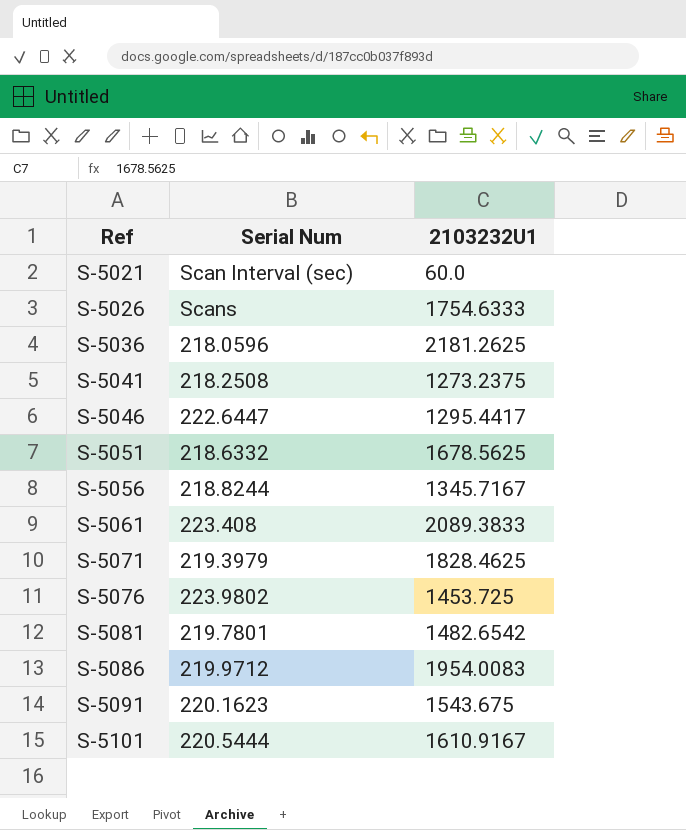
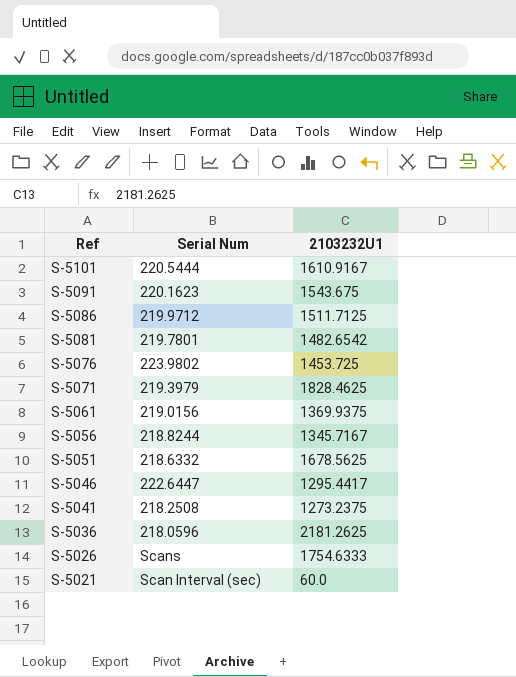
row order: Ref ascending -> Ref descending
S-5086 | 2103232U1: 1954.0083 -> 1511.7125
S-5061 | Serial Num: 223.408 -> 219.0156
S-5061 | 2103232U1: 2089.3833 -> 1369.9375

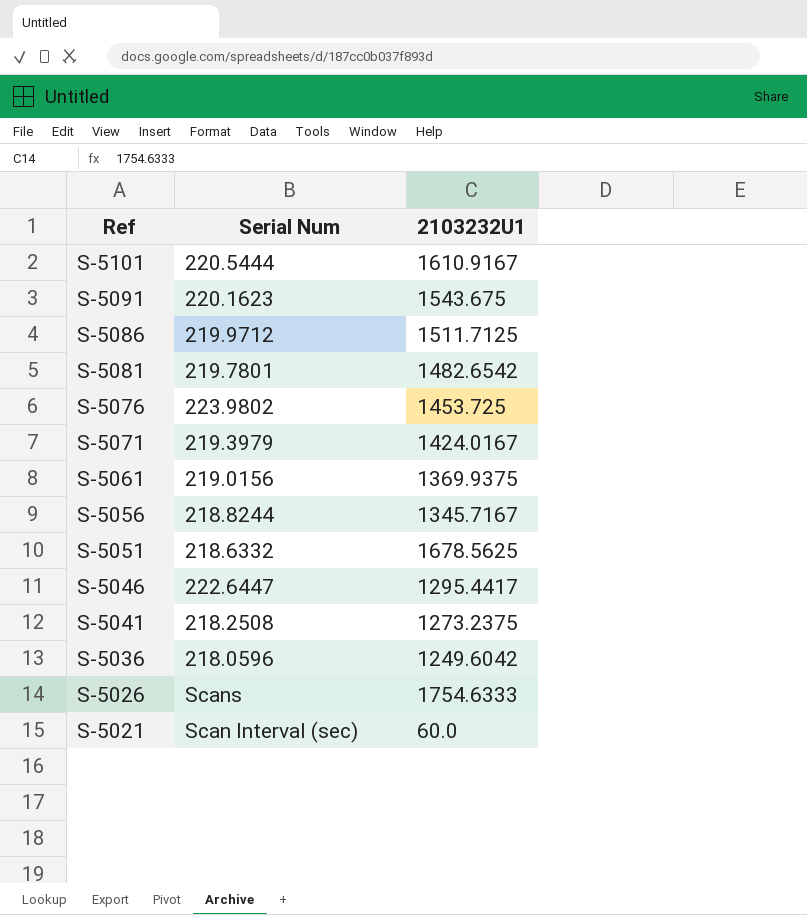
S-5071 | 2103232U1: 1828.4625 -> 1424.0167
S-5036 | 2103232U1: 2181.2625 -> 1249.6042

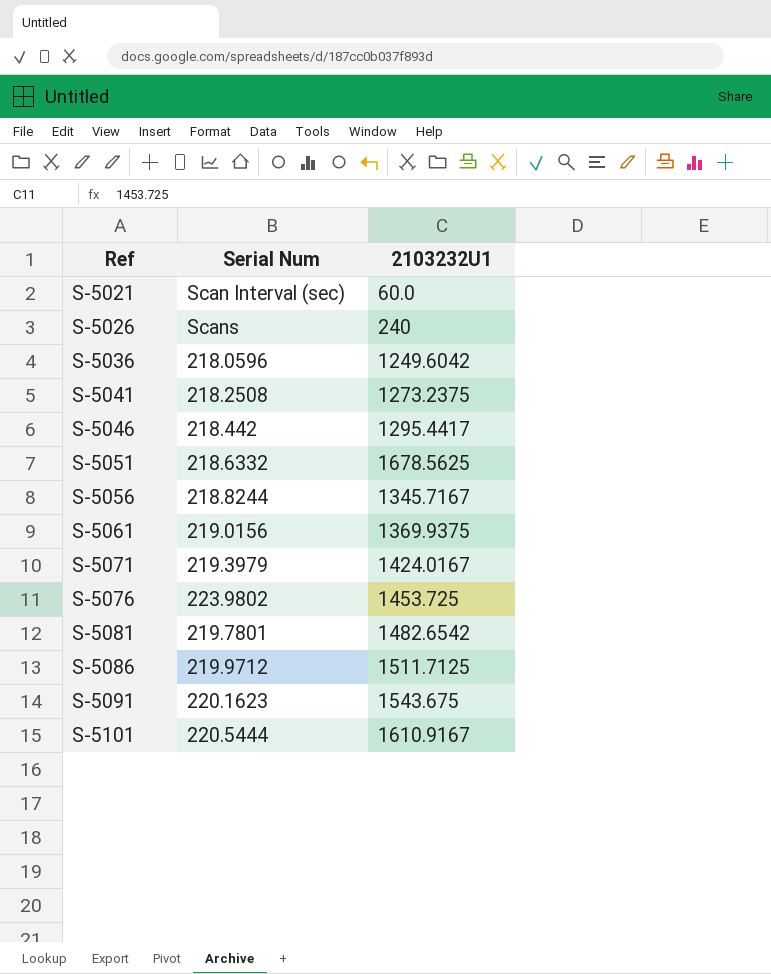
row order: Ref descending -> Ref ascending
S-5026 | 2103232U1: 1754.6333 -> 240
S-5046 | Serial Num: 222.6447 -> 218.442

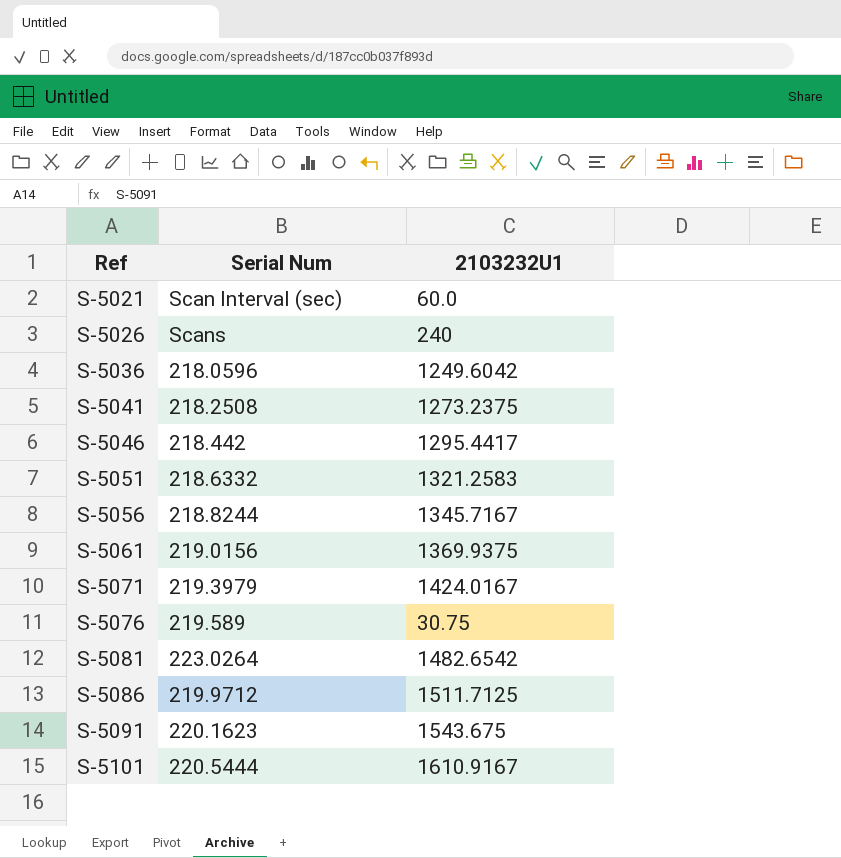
S-5051 | 2103232U1: 1678.5625 -> 1321.2583
S-5076 | Serial Num: 223.9802 -> 219.589
S-5076 | 2103232U1: 1453.725 -> 30.75
S-5081 | Serial Num: 219.7801 -> 223.0264

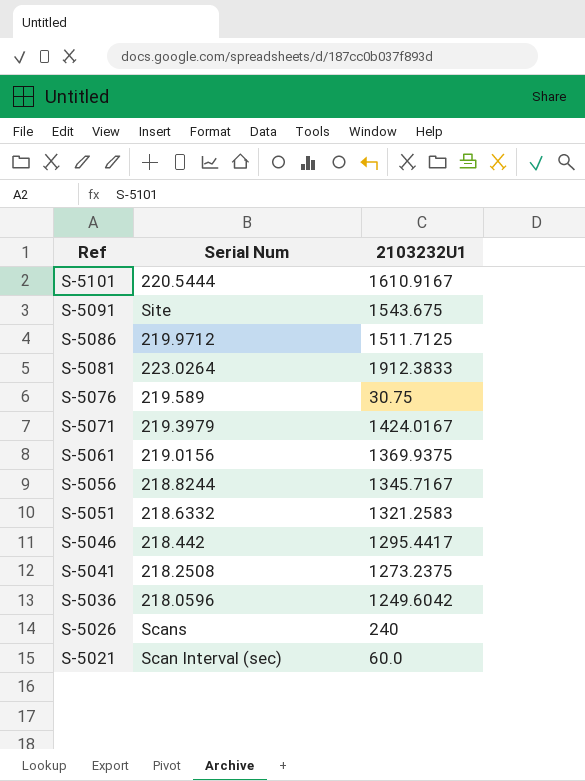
row order: Ref ascending -> Ref descending
S-5091 | Serial Num: 220.1623 -> Site
S-5081 | 2103232U1: 1482.6542 -> 1912.3833

